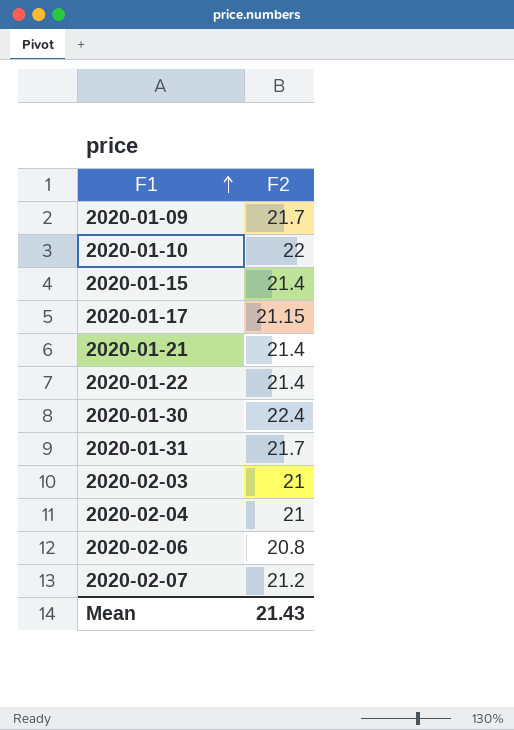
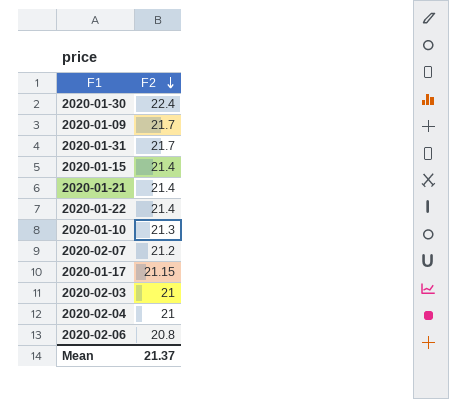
row order: F1 ascending -> F2 descending
2020-01-10 | F2: 22 -> 21.3
Mean | F2: 21.43 -> 21.37

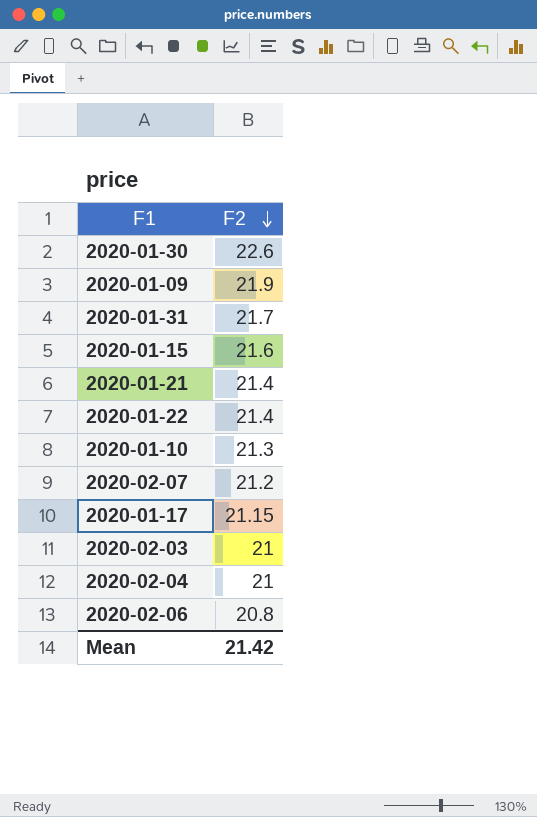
2020-01-30 | F2: 22.4 -> 22.6
2020-01-09 | F2: 21.7 -> 21.9
2020-01-15 | F2: 21.4 -> 21.6
Mean | F2: 21.37 -> 21.42

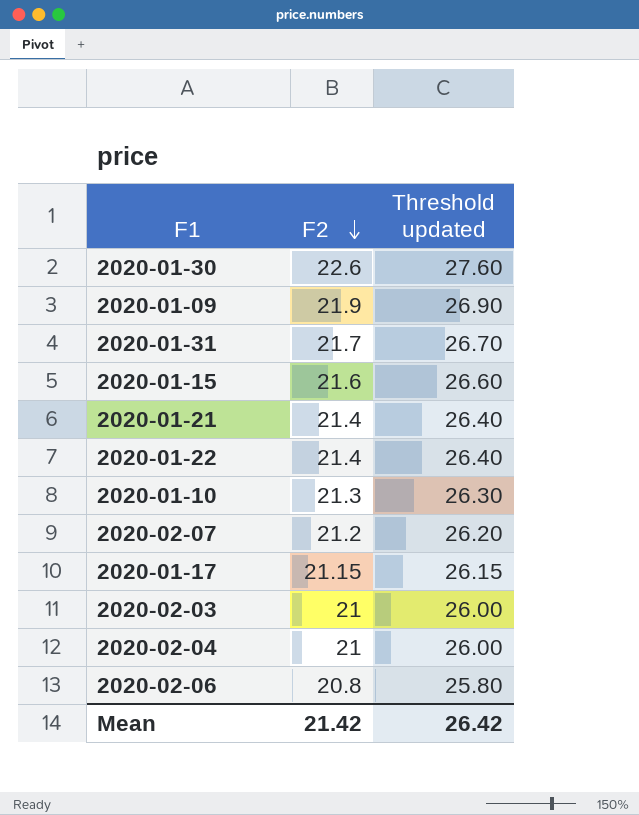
column Threshold updated | formula: none -> [F2] + 5

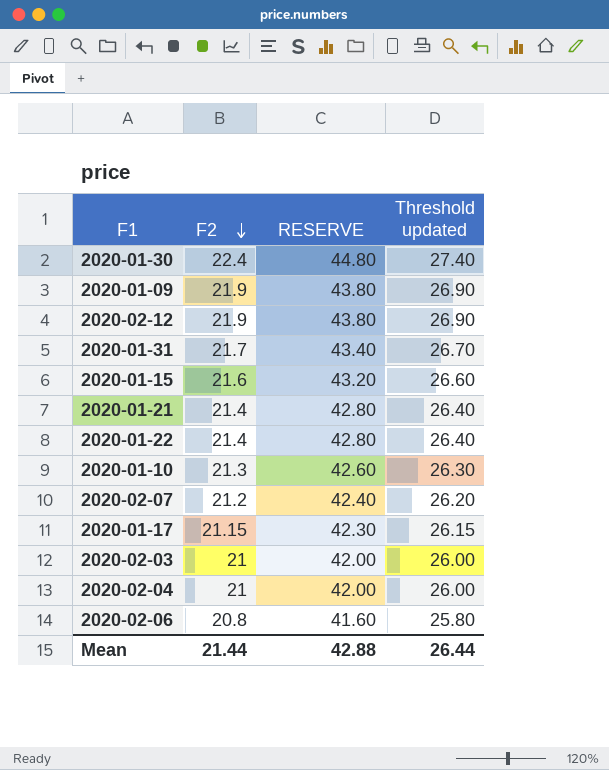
column RESERVE | formula: none -> [F2] * 2
2020-01-30 | F2: 22.6 -> 22.4
2020-01-30 | Threshold updated: 27.60 -> 27.40
row 2020-02-12: none -> 21.9 | 43.80 | 26.90
Mean | F2: 21.42 -> 21.44
Mean | Threshold updated: 26.42 -> 26.44

